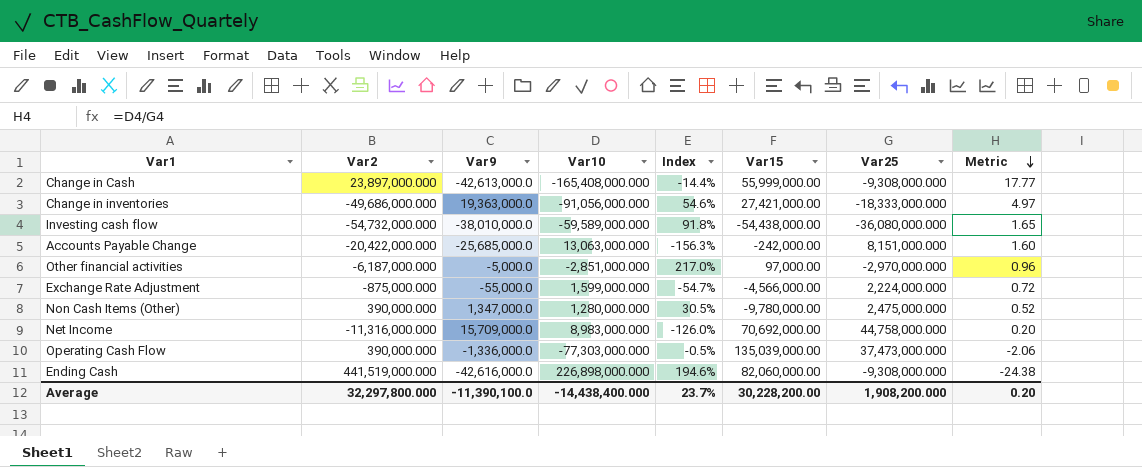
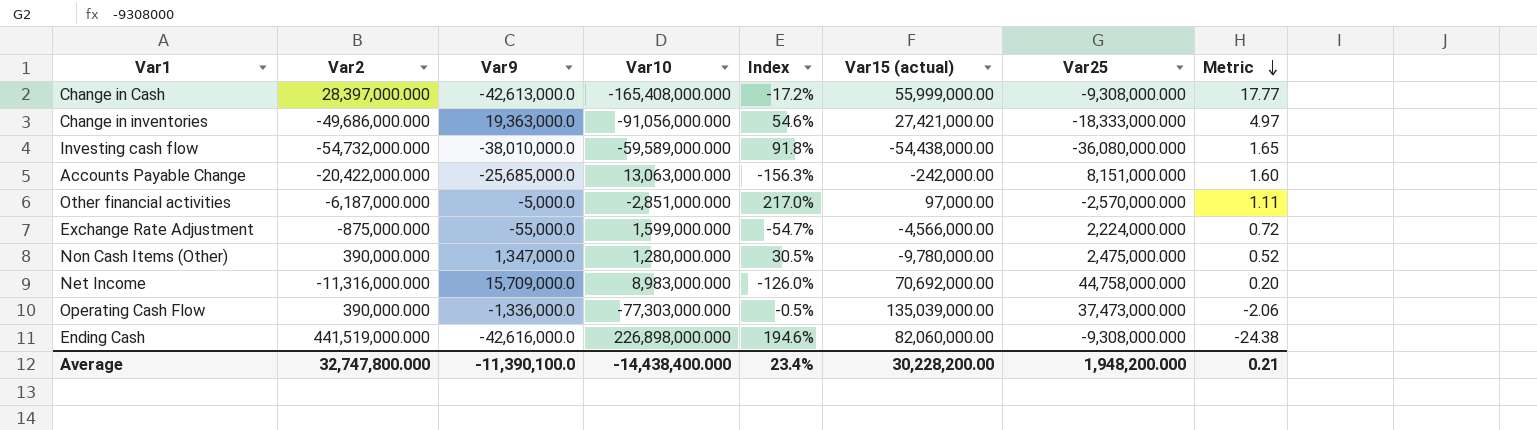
column name: Var15 -> Var15 (actual)
Change in Cash | Var2: 23,897,000.000 -> 28,397,000.000
Change in Cash | Index: -14.4% -> -17.2%
Other financial activities | Var25: -2,970,000.000 -> -2,570,000.000
Other financial activities | Metric: 0.96 -> 1.11
Average | Var2: 32,297,800.000 -> 32,747,800.000
Average | Index: 23.7% -> 23.4%
Average | Var25: 1,908,200.000 -> 1,948,200.000
Average | Metric: 0.20 -> 0.21

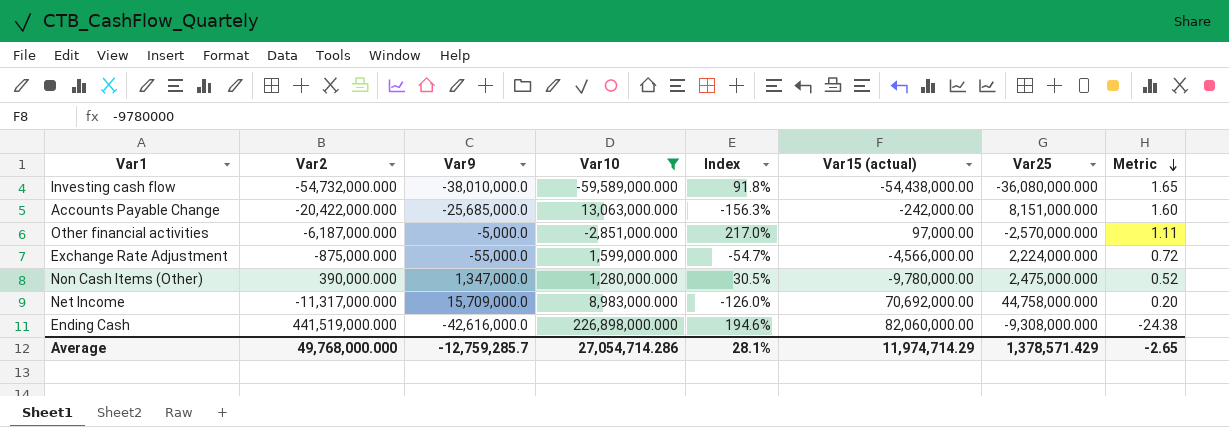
filter: none -> Var10 >= -59,589,000.000
Net Income | Var2: -11,316,000.000 -> -11,317,000.000
Average | Var2: 32,747,800.000 -> 49,768,000.000
Average | Var9: -11,390,100.0 -> -12,759,285.7
Average | Var10: -14,438,400.000 -> 27,054,714.286
Average | Index: 23.4% -> 28.1%
Average | Var15 (actual): 30,228,200.00 -> 11,974,714.29
Average | Var25: 1,948,200.000 -> 1,378,571.429
Average | Metric: 0.21 -> -2.65

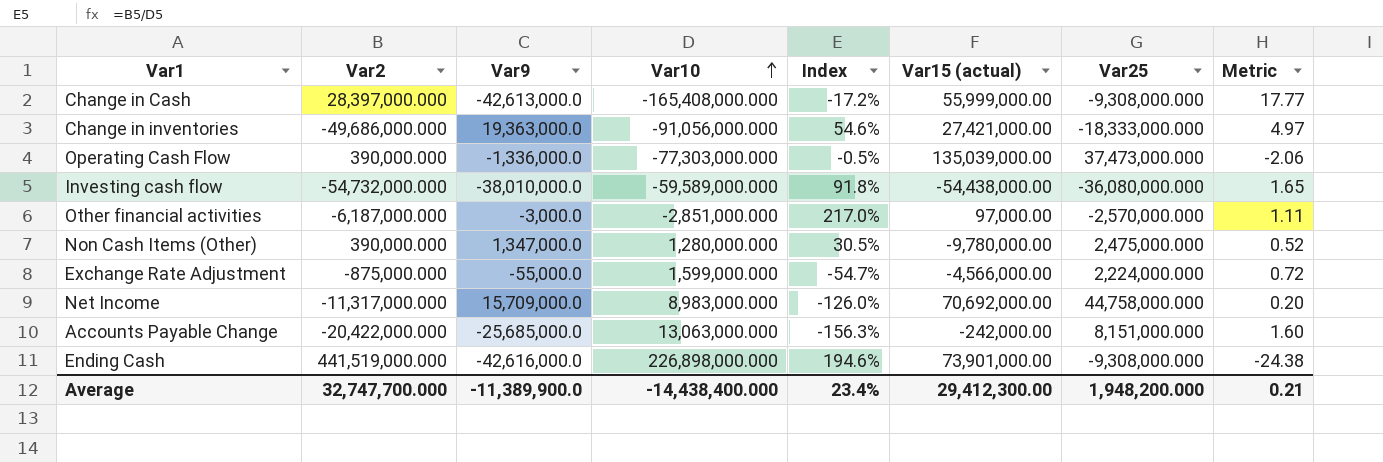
filter: Var10 >= -59,589,000.000 -> none
row order: Metric descending -> Var10 ascending
Other financial activities | Var9: -5,000.0 -> -3,000.0
Ending Cash | Var15 (actual): 82,060,000.00 -> 73,901,000.00
Average | Var2: 49,768,000.000 -> 32,747,700.000
Average | Var9: -12,759,285.7 -> -11,389,900.0
Average | Var10: 27,054,714.286 -> -14,438,400.000
Average | Index: 28.1% -> 23.4%
Average | Var15 (actual): 11,974,714.29 -> 29,412,300.00
Average | Var25: 1,378,571.429 -> 1,948,200.000
Average | Metric: -2.65 -> 0.21

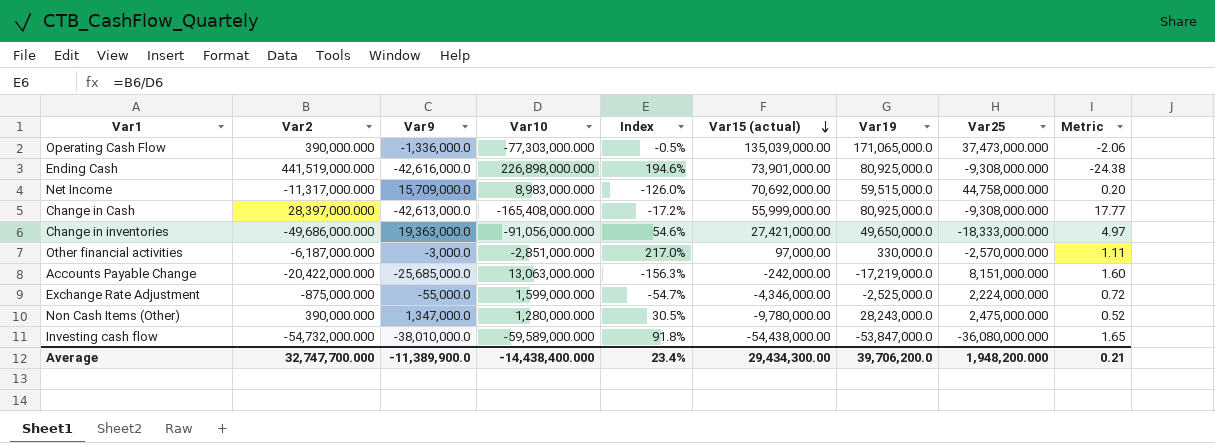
row order: Var10 ascending -> Var15 (actual) descending
column Var19 | position: none -> 7
Exchange Rate Adjustment | Var15 (actual): -4,566,000.00 -> -4,346,000.00
Average | Var15 (actual): 29,412,300.00 -> 29,434,300.00

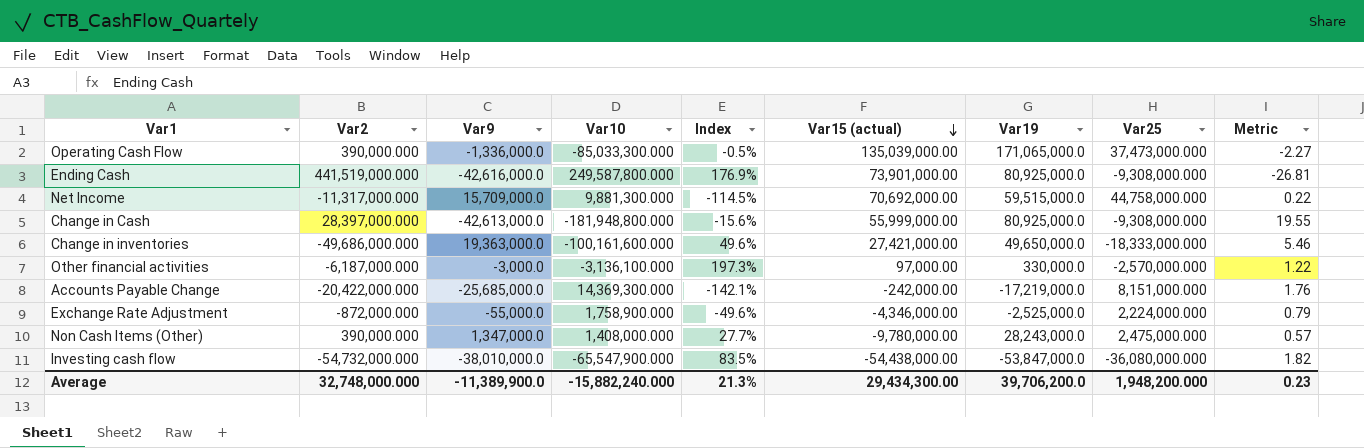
Operating Cash Flow | Var10: -77,303,000.000 -> -85,033,300.000
Operating Cash Flow | Metric: -2.06 -> -2.27
Ending Cash | Var10: 226,898,000.000 -> 249,587,800.000
Ending Cash | Index: 194.6% -> 176.9%
Ending Cash | Metric: -24.38 -> -26.81
Net Income | Var10: 8,983,000.000 -> 9,881,300.000
Net Income | Index: -126.0% -> -114.5%
Net Income | Metric: 0.20 -> 0.22
Change in Cash | Var10: -165,408,000.000 -> -181,948,800.000
Change in Cash | Index: -17.2% -> -15.6%
Change in Cash | Metric: 17.77 -> 19.55
Change in inventories | Var10: -91,056,000.000 -> -100,161,600.000
Change in inventories | Index: 54.6% -> 49.6%
Change in inventories | Metric: 4.97 -> 5.46
Other financial activities | Var10: -2,851,000.000 -> -3,136,100.000
Other financial activities | Index: 217.0% -> 197.3%
Other financial activities | Metric: 1.11 -> 1.22
Accounts Payable Change | Var10: 13,063,000.000 -> 14,369,300.000
Accounts Payable Change | Index: -156.3% -> -142.1%
Accounts Payable Change | Metric: 1.60 -> 1.76
Exchange Rate Adjustment | Var2: -875,000.000 -> -872,000.000
Exchange Rate Adjustment | Var10: 1,599,000.000 -> 1,758,900.000
Exchange Rate Adjustment | Index: -54.7% -> -49.6%
Exchange Rate Adjustment | Metric: 0.72 -> 0.79
Non Cash Items (Other) | Var10: 1,280,000.000 -> 1,408,000.000
Non Cash Items (Other) | Index: 30.5% -> 27.7%
Non Cash Items (Other) | Metric: 0.52 -> 0.57
Investing cash flow | Var10: -59,589,000.000 -> -65,547,900.000
Investing cash flow | Index: 91.8% -> 83.5%
Investing cash flow | Metric: 1.65 -> 1.82
Average | Var2: 32,747,700.000 -> 32,748,000.000
Average | Var10: -14,438,400.000 -> -15,882,240.000
Average | Index: 23.4% -> 21.3%
Average | Metric: 0.21 -> 0.23

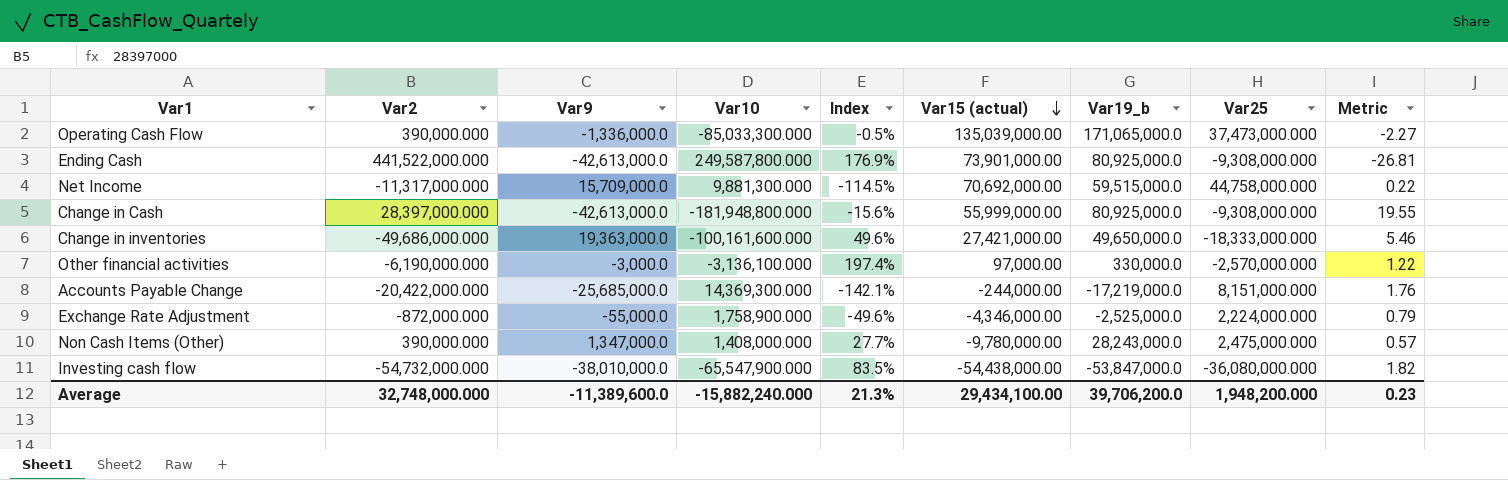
column name: Var19 -> Var19_b
Ending Cash | Var2: 441,519,000.000 -> 441,522,000.000
Ending Cash | Var9: -42,616,000.0 -> -42,613,000.0
Other financial activities | Var2: -6,187,000.000 -> -6,190,000.000
Other financial activities | Index: 197.3% -> 197.4%
Accounts Payable Change | Var15 (actual): -242,000.00 -> -244,000.00
Average | Var9: -11,389,900.0 -> -11,389,600.0
Average | Var15 (actual): 29,434,300.00 -> 29,434,100.00

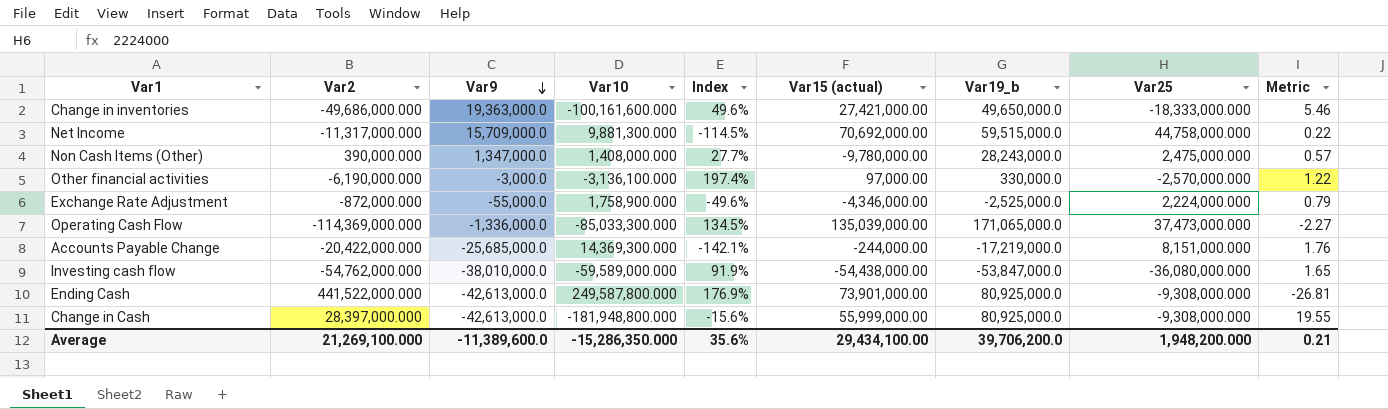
row order: Var15 (actual) descending -> Var9 descending
Operating Cash Flow | Var2: 390,000.000 -> -114,369,000.000
Operating Cash Flow | Index: -0.5% -> 134.5%
Investing cash flow | Var2: -54,732,000.000 -> -54,762,000.000
Investing cash flow | Var10: -65,547,900.000 -> -59,589,000.000
Investing cash flow | Index: 83.5% -> 91.9%
Investing cash flow | Metric: 1.82 -> 1.65
Average | Var2: 32,748,000.000 -> 21,269,100.000
Average | Var10: -15,882,240.000 -> -15,286,350.000
Average | Index: 21.3% -> 35.6%
Average | Metric: 0.23 -> 0.21

